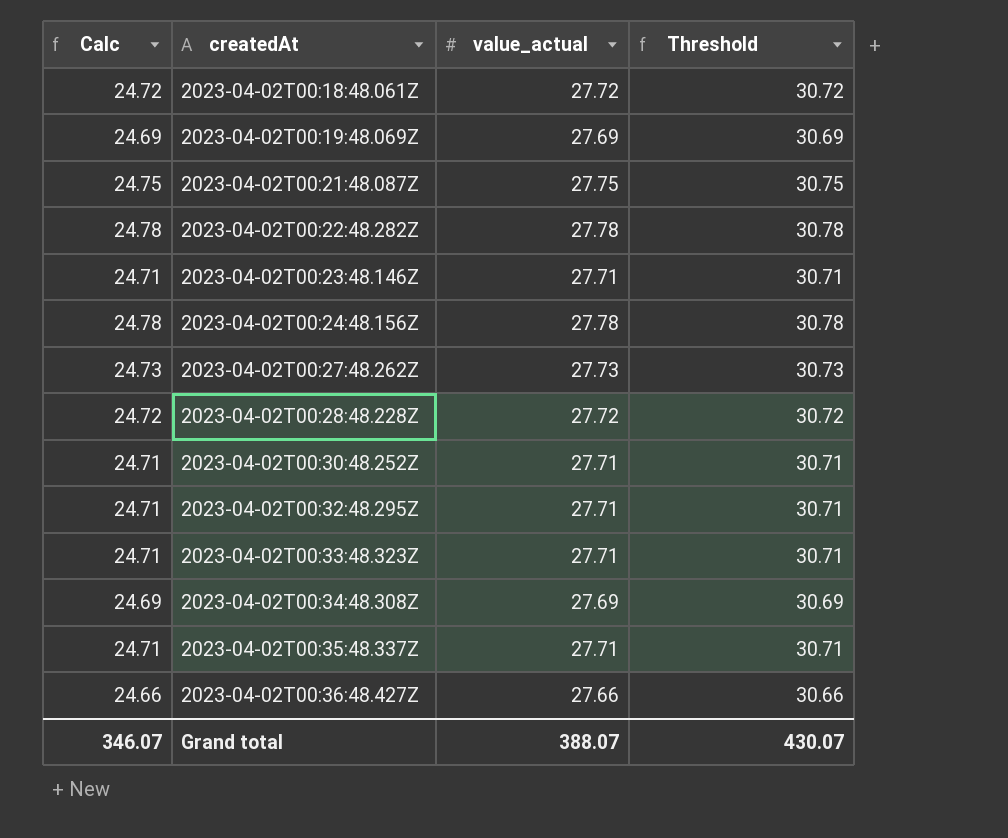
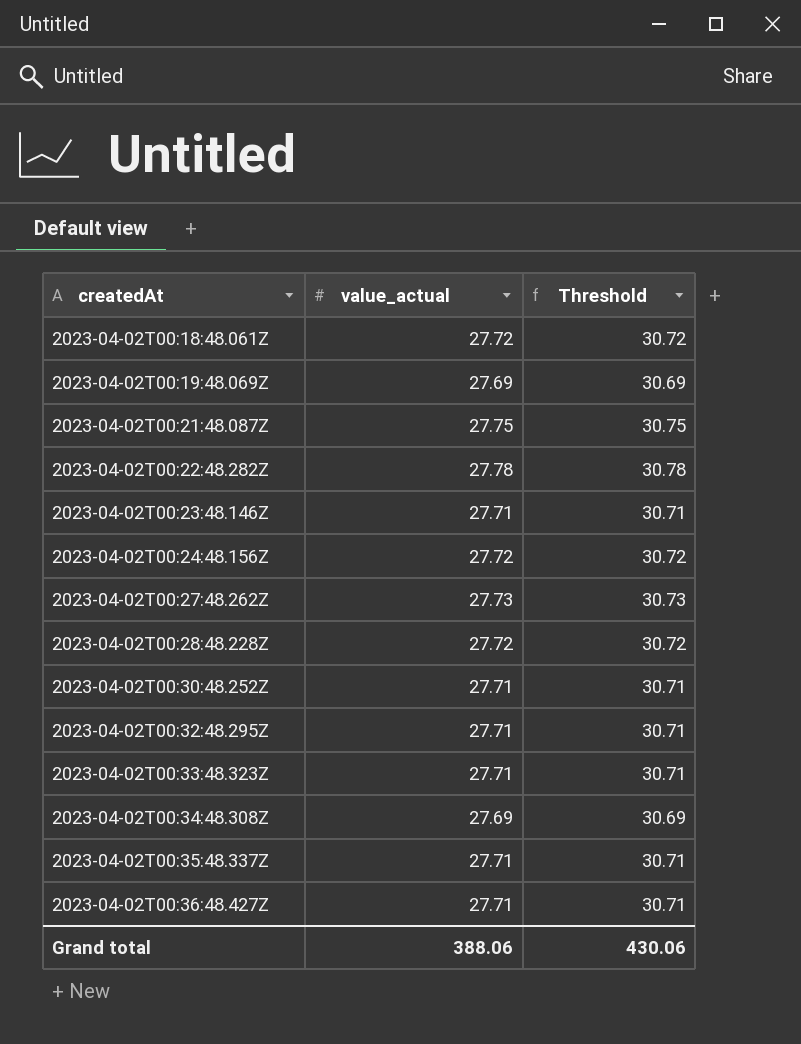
column Calc | formula: [value_actual] - 3 -> none
2023-04-02T00:24:48.156Z | value_actual: 27.78 -> 27.72
2023-04-02T00:24:48.156Z | Threshold: 30.78 -> 30.72
2023-04-02T00:36:48.427Z | value_actual: 27.66 -> 27.71
2023-04-02T00:36:48.427Z | Threshold: 30.66 -> 30.71
Grand total | value_actual: 388.07 -> 388.06
Grand total | Threshold: 430.07 -> 430.06

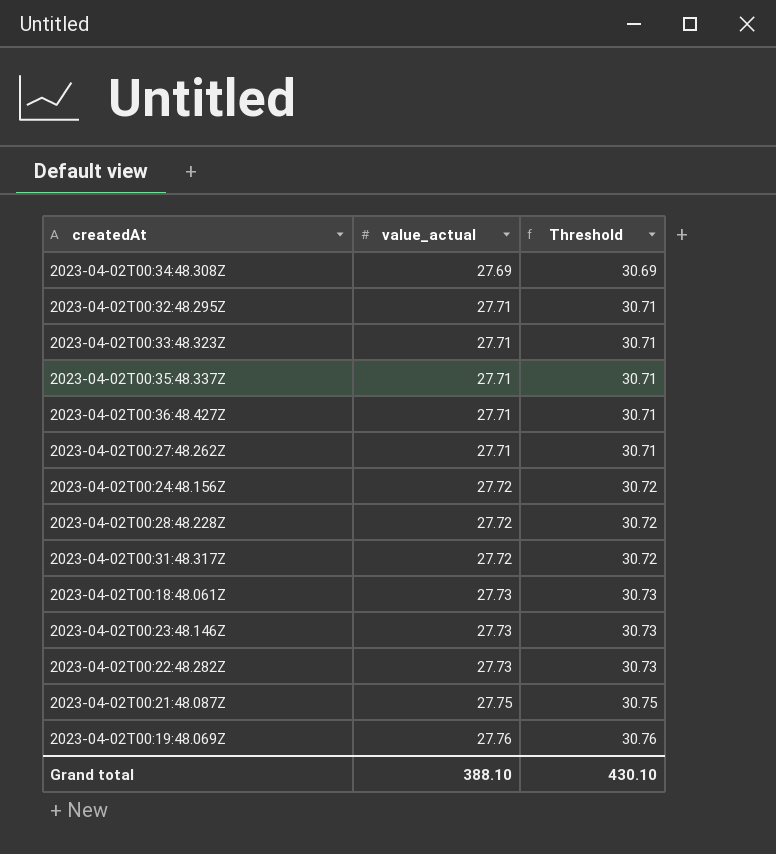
row order: createdAt ascending -> value_actual ascending
row 2023-04-02T00:30:48.252Z: 27.71 | 30.71 -> none
2023-04-02T00:27:48.262Z | value_actual: 27.73 -> 27.71
2023-04-02T00:27:48.262Z | Threshold: 30.73 -> 30.71
row 2023-04-02T00:31:48.317Z: none -> 27.72 | 30.72
2023-04-02T00:18:48.061Z | value_actual: 27.72 -> 27.73
2023-04-02T00:18:48.061Z | Threshold: 30.72 -> 30.73
2023-04-02T00:23:48.146Z | value_actual: 27.71 -> 27.73
2023-04-02T00:23:48.146Z | Threshold: 30.71 -> 30.73
2023-04-02T00:22:48.282Z | value_actual: 27.78 -> 27.73
2023-04-02T00:22:48.282Z | Threshold: 30.78 -> 30.73
2023-04-02T00:19:48.069Z | value_actual: 27.69 -> 27.76
2023-04-02T00:19:48.069Z | Threshold: 30.69 -> 30.76
Grand total | value_actual: 388.06 -> 388.10
Grand total | Threshold: 430.06 -> 430.10

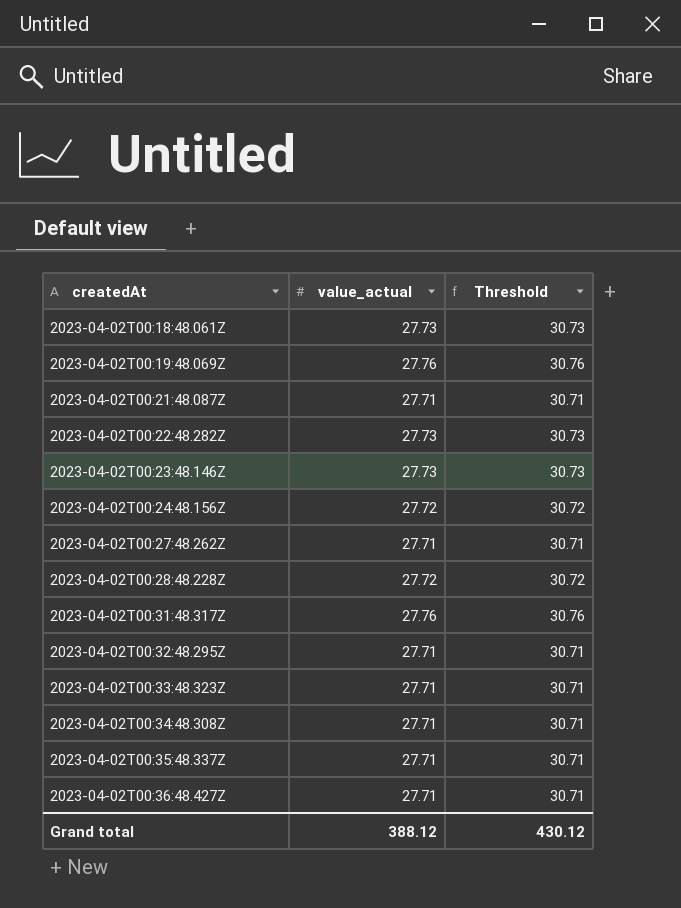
row order: value_actual ascending -> createdAt ascending
2023-04-02T00:21:48.087Z | value_actual: 27.75 -> 27.71
2023-04-02T00:21:48.087Z | Threshold: 30.75 -> 30.71
2023-04-02T00:31:48.317Z | value_actual: 27.72 -> 27.76
2023-04-02T00:31:48.317Z | Threshold: 30.72 -> 30.76
2023-04-02T00:34:48.308Z | value_actual: 27.69 -> 27.71
2023-04-02T00:34:48.308Z | Threshold: 30.69 -> 30.71
Grand total | value_actual: 388.10 -> 388.12
Grand total | Threshold: 430.10 -> 430.12

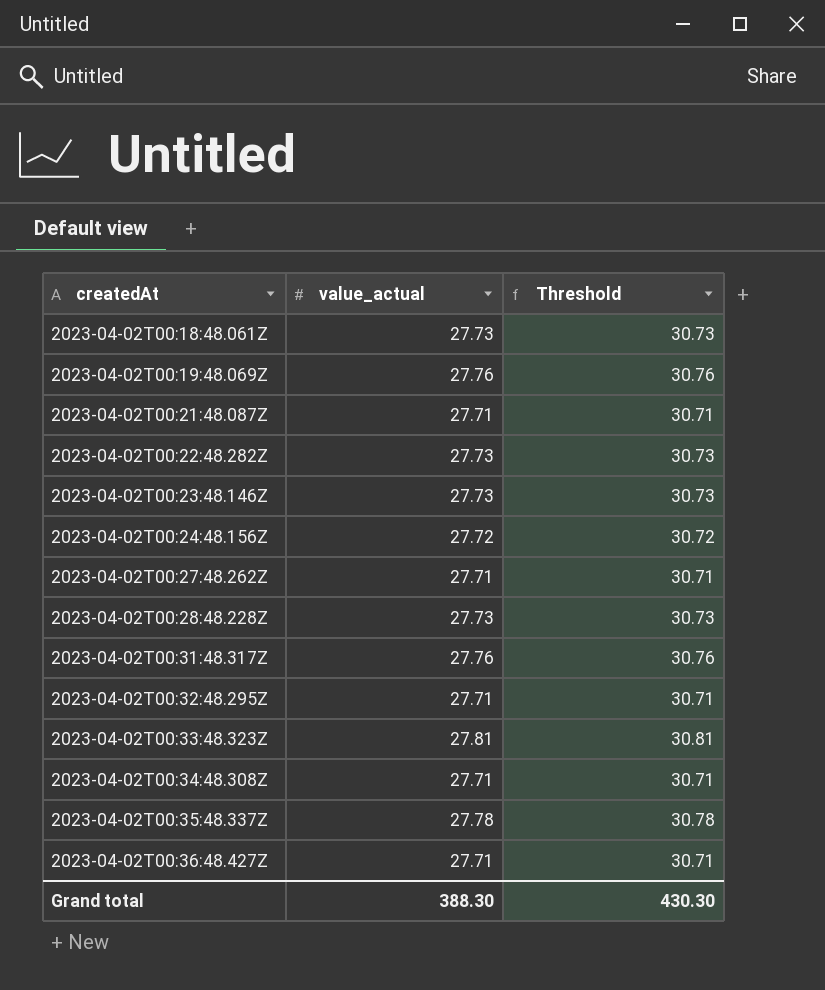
2023-04-02T00:28:48.228Z | value_actual: 27.72 -> 27.73
2023-04-02T00:28:48.228Z | Threshold: 30.72 -> 30.73
2023-04-02T00:33:48.323Z | value_actual: 27.71 -> 27.81
2023-04-02T00:33:48.323Z | Threshold: 30.71 -> 30.81
2023-04-02T00:35:48.337Z | value_actual: 27.71 -> 27.78
2023-04-02T00:35:48.337Z | Threshold: 30.71 -> 30.78
Grand total | value_actual: 388.12 -> 388.30
Grand total | Threshold: 430.12 -> 430.30

